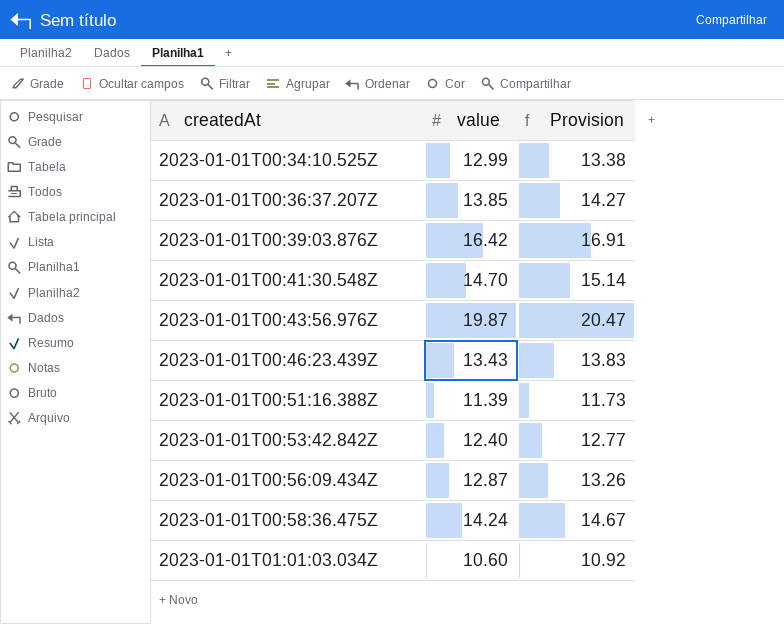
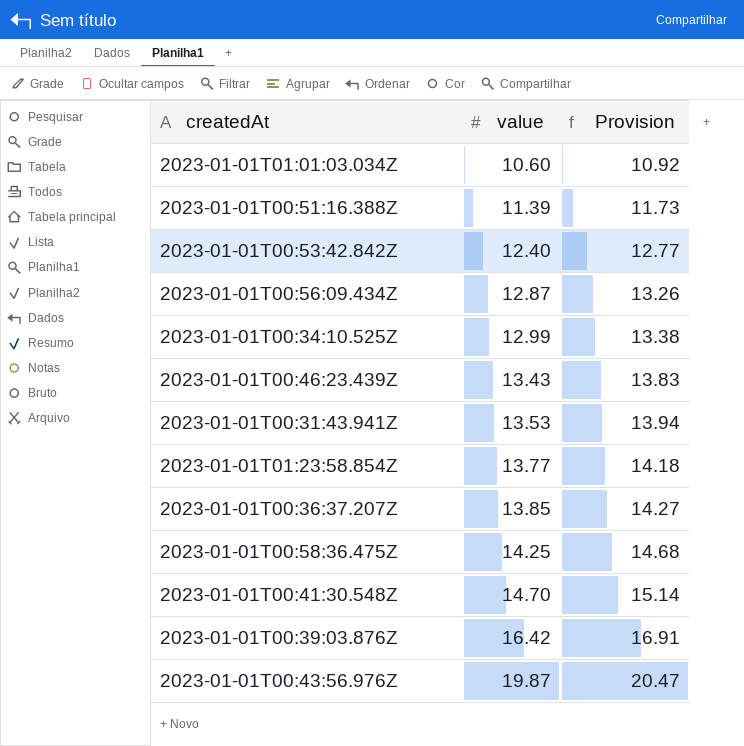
row order: createdAt ascending -> value ascending
row 2023-01-01T00:31:43.941Z: none -> 13.53 | 13.94
row 2023-01-01T01:23:58.854Z: none -> 13.77 | 14.18
2023-01-01T00:58:36.475Z | value: 14.24 -> 14.25
2023-01-01T00:58:36.475Z | Provision: 14.67 -> 14.68

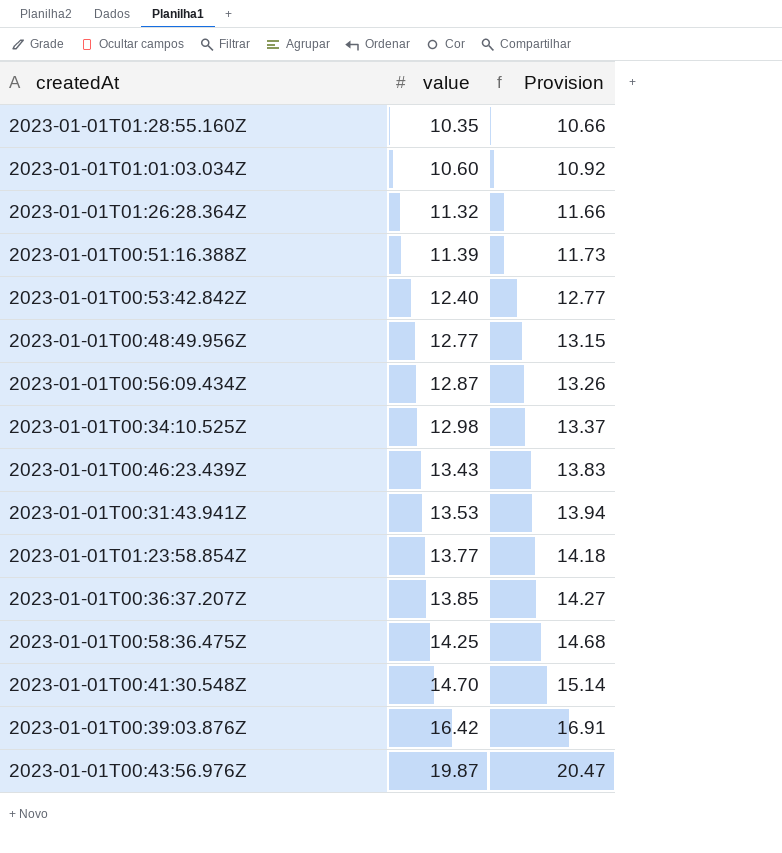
row 2023-01-01T01:28:55.160Z: none -> 10.35 | 10.66
row 2023-01-01T01:26:28.364Z: none -> 11.32 | 11.66
row 2023-01-01T00:48:49.956Z: none -> 12.77 | 13.15
2023-01-01T00:34:10.525Z | value: 12.99 -> 12.98
2023-01-01T00:34:10.525Z | Provision: 13.38 -> 13.37

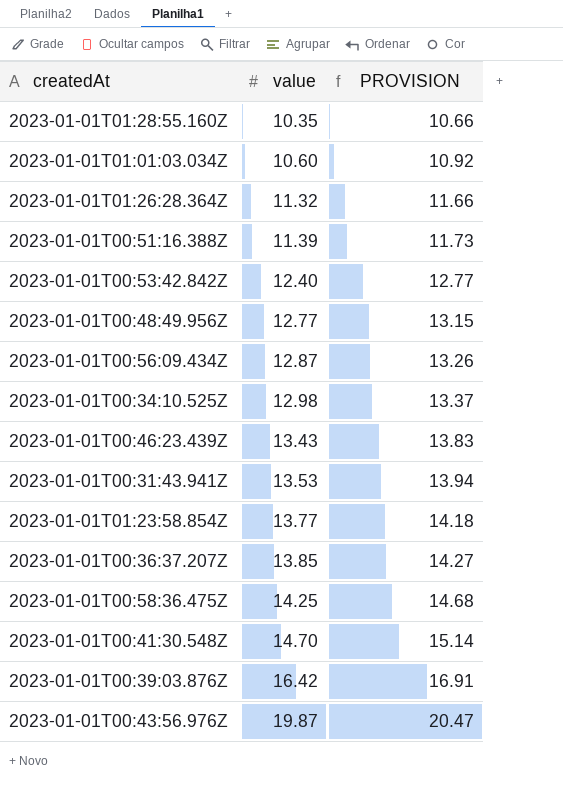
column name: Provision -> PROVISION

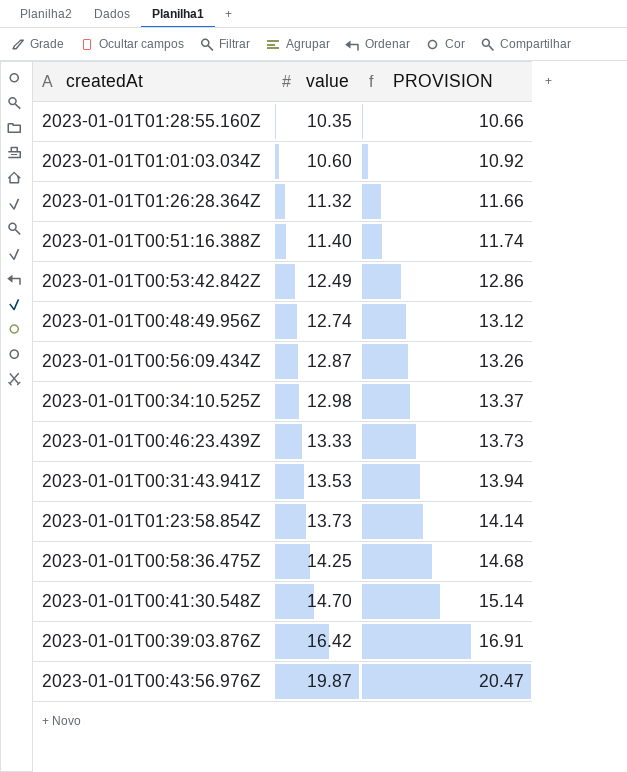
row 2023-01-01T00:36:37.207Z: 13.85 | 14.27 -> none
2023-01-01T00:51:16.388Z | value: 11.39 -> 11.40
2023-01-01T00:51:16.388Z | PROVISION: 11.73 -> 11.74
2023-01-01T00:53:42.842Z | value: 12.40 -> 12.49
2023-01-01T00:53:42.842Z | PROVISION: 12.77 -> 12.86
2023-01-01T00:48:49.956Z | value: 12.77 -> 12.74
2023-01-01T00:48:49.956Z | PROVISION: 13.15 -> 13.12
2023-01-01T00:46:23.439Z | value: 13.43 -> 13.33
2023-01-01T00:46:23.439Z | PROVISION: 13.83 -> 13.73
2023-01-01T01:23:58.854Z | value: 13.77 -> 13.73
2023-01-01T01:23:58.854Z | PROVISION: 14.18 -> 14.14

